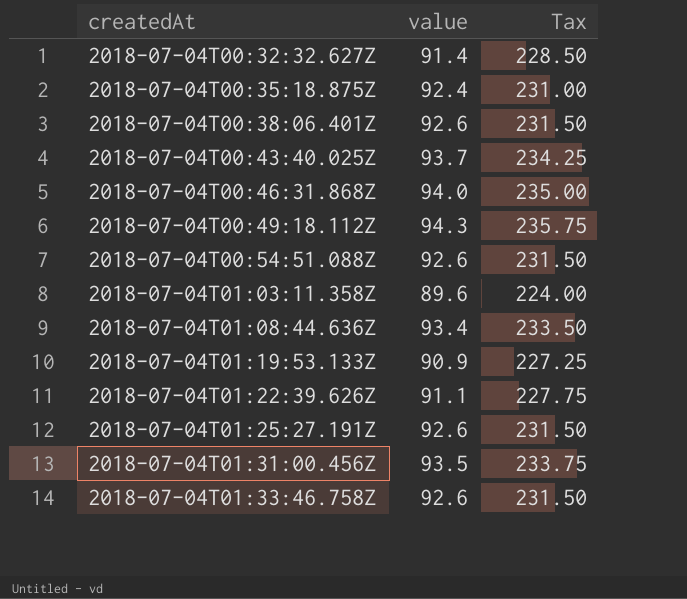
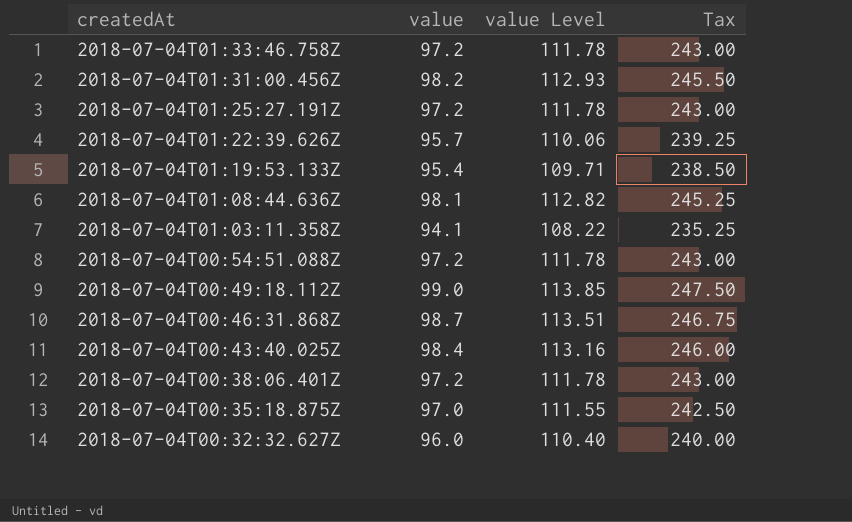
row order: createdAt ascending -> createdAt descending
column value Level | formula: none -> [value] * 1.15
2018-07-04T01:33:46.758Z | value: 92.6 -> 97.2
2018-07-04T01:33:46.758Z | Tax: 231.50 -> 243.00
2018-07-04T01:31:00.456Z | value: 93.5 -> 98.2
2018-07-04T01:31:00.456Z | Tax: 233.75 -> 245.50
2018-07-04T01:25:27.191Z | value: 92.6 -> 97.2
2018-07-04T01:25:27.191Z | Tax: 231.50 -> 243.00
2018-07-04T01:22:39.626Z | value: 91.1 -> 95.7
2018-07-04T01:22:39.626Z | Tax: 227.75 -> 239.25
2018-07-04T01:19:53.133Z | value: 90.9 -> 95.4
2018-07-04T01:19:53.133Z | Tax: 227.25 -> 238.50
2018-07-04T01:08:44.636Z | value: 93.4 -> 98.1
2018-07-04T01:08:44.636Z | Tax: 233.50 -> 245.25
2018-07-04T01:03:11.358Z | value: 89.6 -> 94.1
2018-07-04T01:03:11.358Z | Tax: 224.00 -> 235.25
2018-07-04T00:54:51.088Z | value: 92.6 -> 97.2
2018-07-04T00:54:51.088Z | Tax: 231.50 -> 243.00
2018-07-04T00:49:18.112Z | value: 94.3 -> 99.0
2018-07-04T00:49:18.112Z | Tax: 235.75 -> 247.50
2018-07-04T00:46:31.868Z | value: 94.0 -> 98.7
2018-07-04T00:46:31.868Z | Tax: 235.00 -> 246.75
2018-07-04T00:43:40.025Z | value: 93.7 -> 98.4
2018-07-04T00:43:40.025Z | Tax: 234.25 -> 246.00
2018-07-04T00:38:06.401Z | value: 92.6 -> 97.2
2018-07-04T00:38:06.401Z | Tax: 231.50 -> 243.00
2018-07-04T00:35:18.875Z | value: 92.4 -> 97.0
2018-07-04T00:35:18.875Z | Tax: 231.00 -> 242.50
2018-07-04T00:32:32.627Z | value: 91.4 -> 96.0
2018-07-04T00:32:32.627Z | Tax: 228.50 -> 240.00

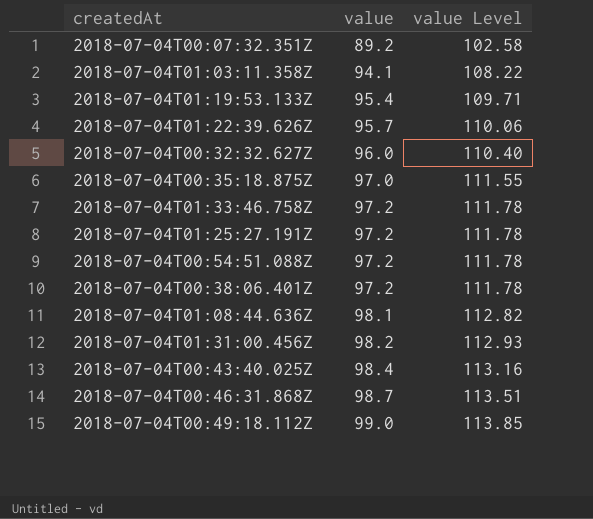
row order: createdAt descending -> value ascending
column Tax | formula: [value] * 2.5 -> none
row 2018-07-04T00:07:32.351Z: none -> 89.2 | 102.58

